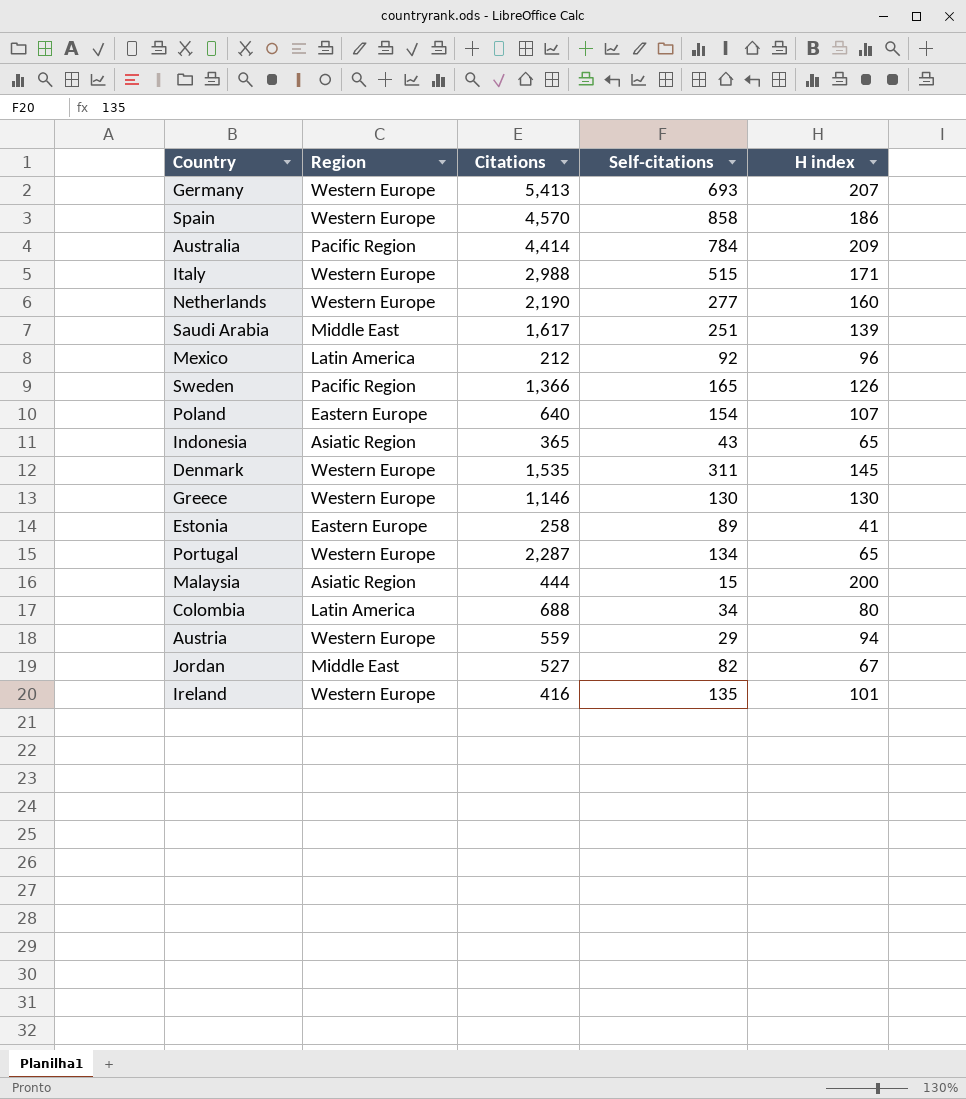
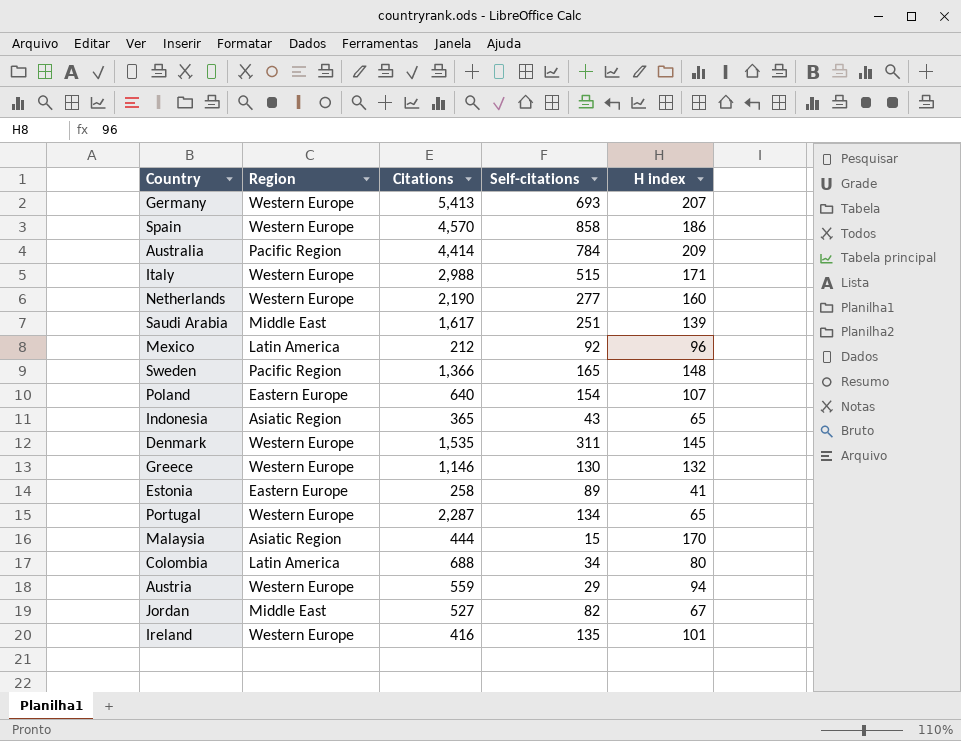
Sweden | H index: 126 -> 148
Greece | H index: 130 -> 132
Malaysia | H index: 200 -> 170

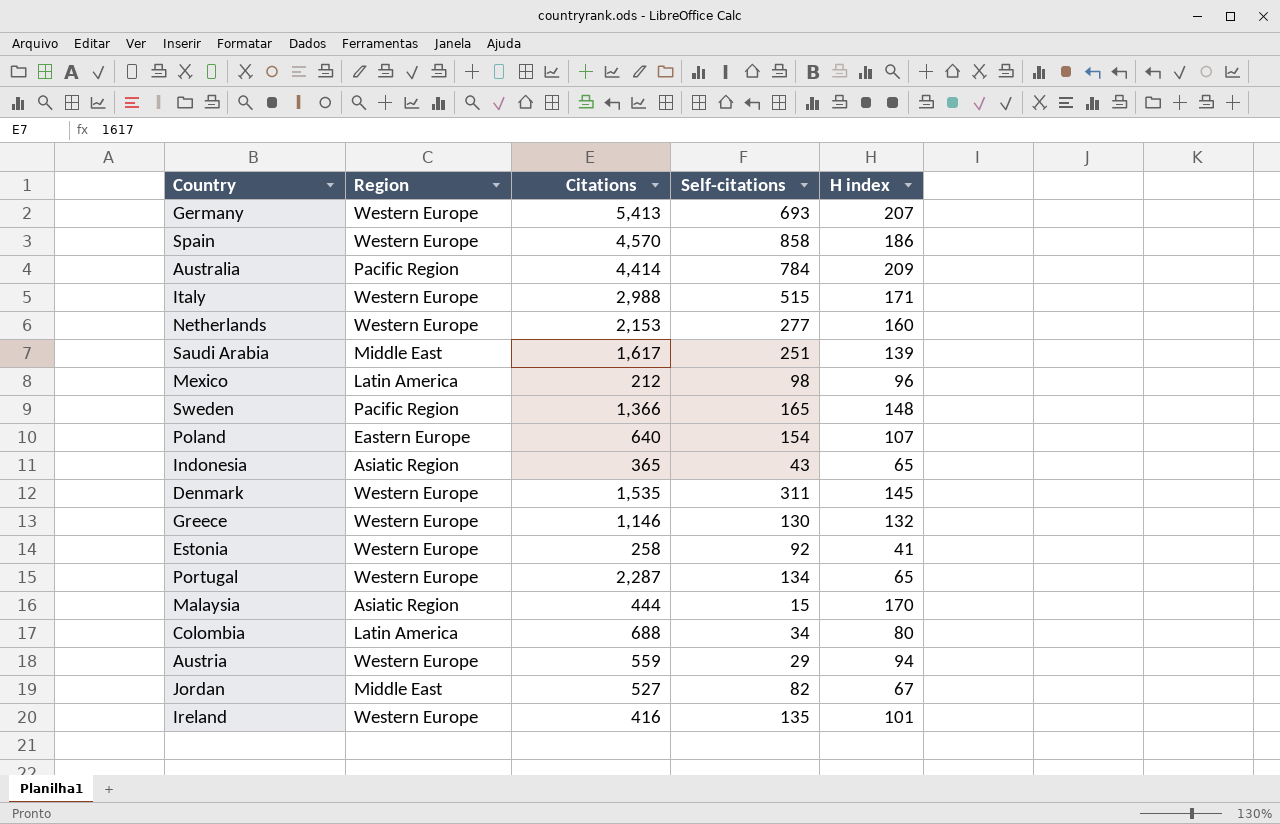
Netherlands | Citations: 2,190 -> 2,153
Mexico | Self-citations: 92 -> 98
Estonia | Region: Eastern Europe -> Western Europe
Estonia | Self-citations: 89 -> 92

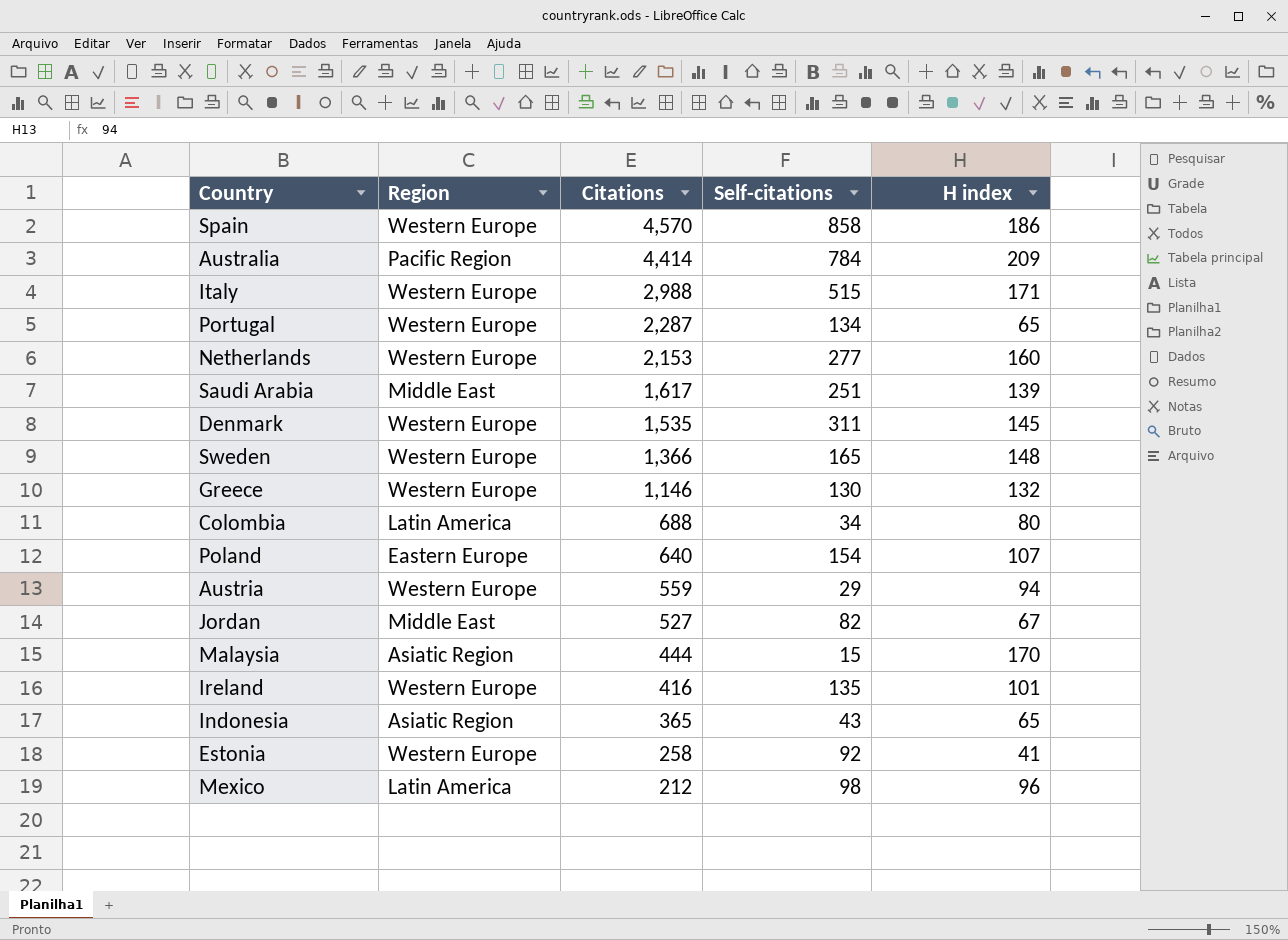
row order: none -> Citations descending
row Germany: Western Europe | 5,413 | 693 | 207 -> none
Sweden | Region: Pacific Region -> Western Europe

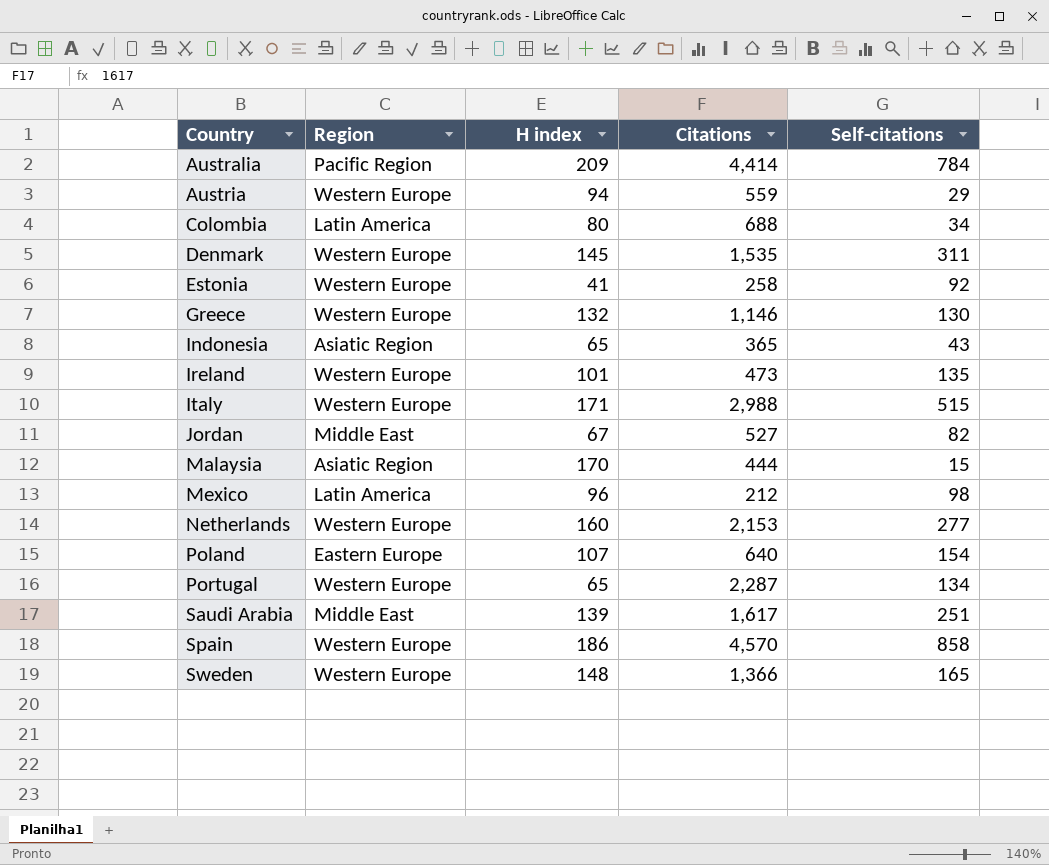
row order: Citations descending -> Country ascending
column H index | position: 5 -> 3
Ireland | Citations: 416 -> 473

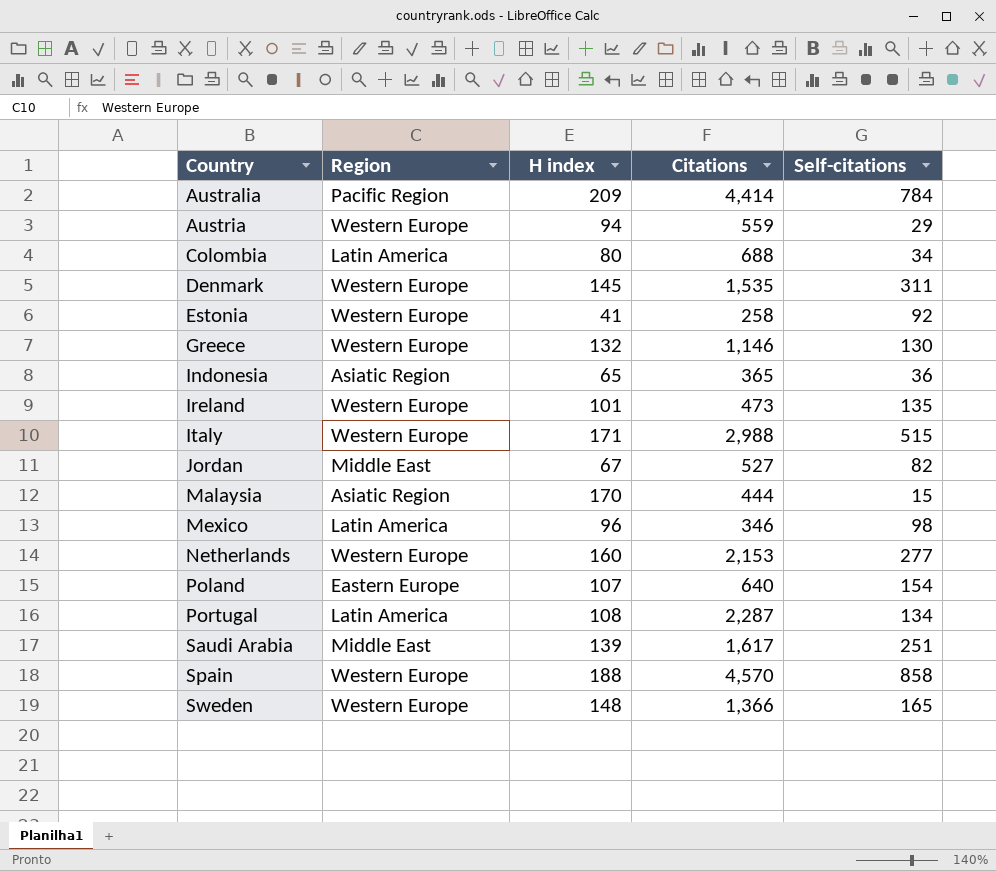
Indonesia | Self-citations: 43 -> 36
Mexico | Citations: 212 -> 346
Portugal | Region: Western Europe -> Latin America
Portugal | H index: 65 -> 108
Spain | H index: 186 -> 188

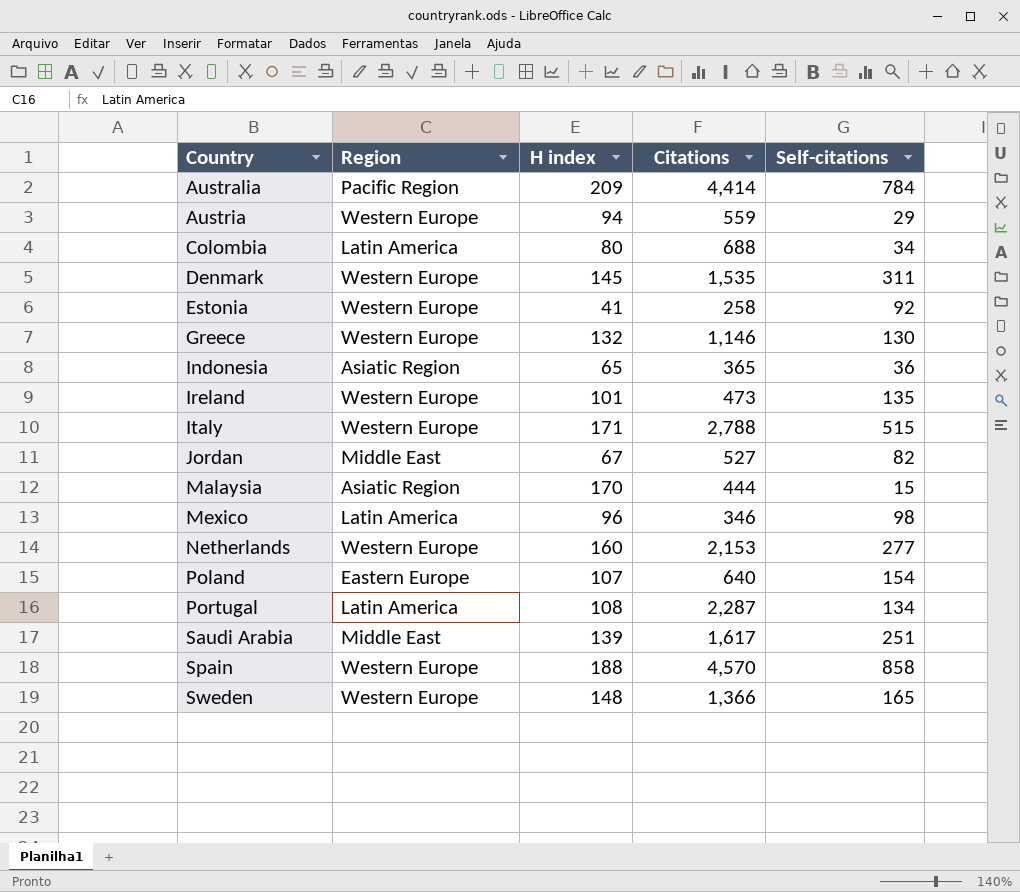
Italy | Citations: 2,988 -> 2,788

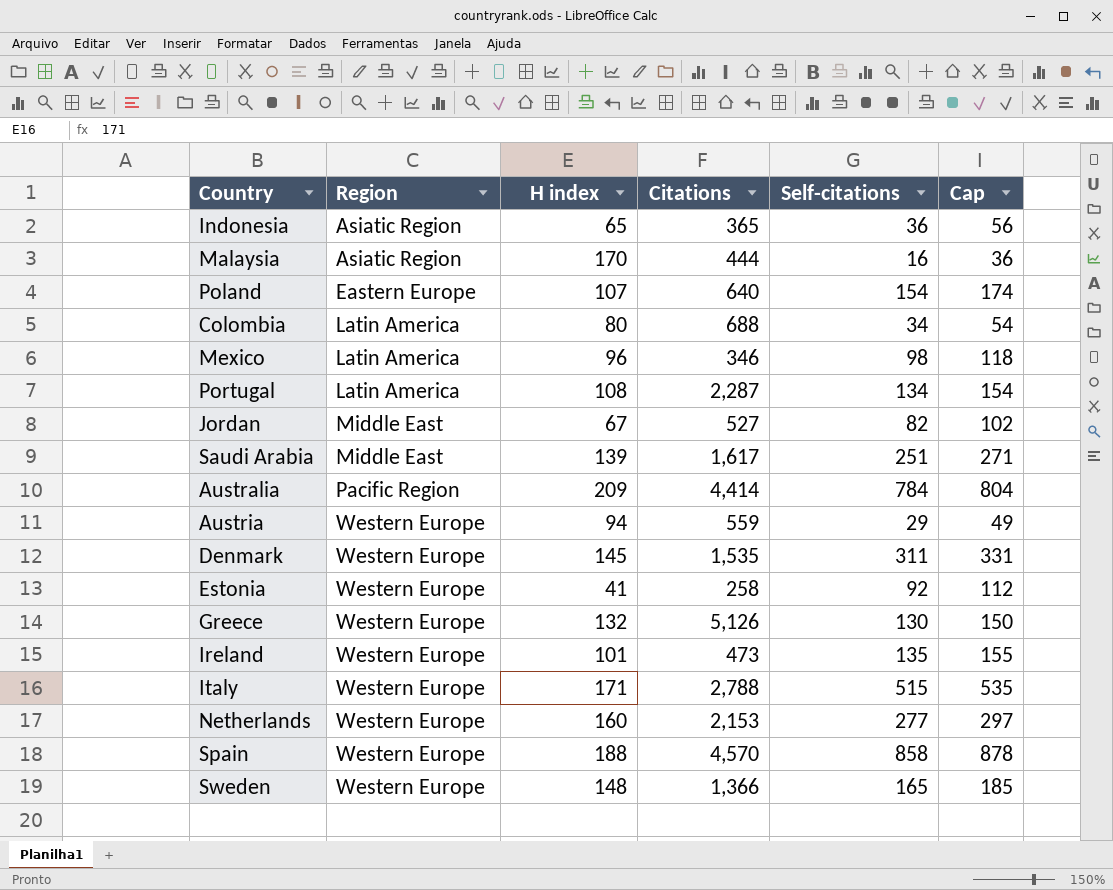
row order: Country ascending -> Region ascending
column Cap | formula: none -> [Self-citations] + 20
Malaysia | Self-citations: 15 -> 16
Greece | Citations: 1,146 -> 5,126

